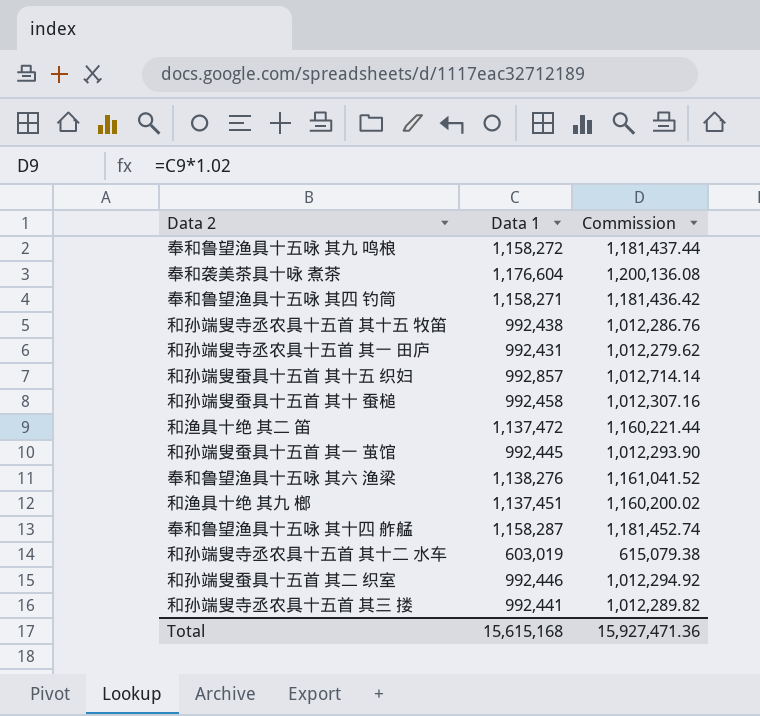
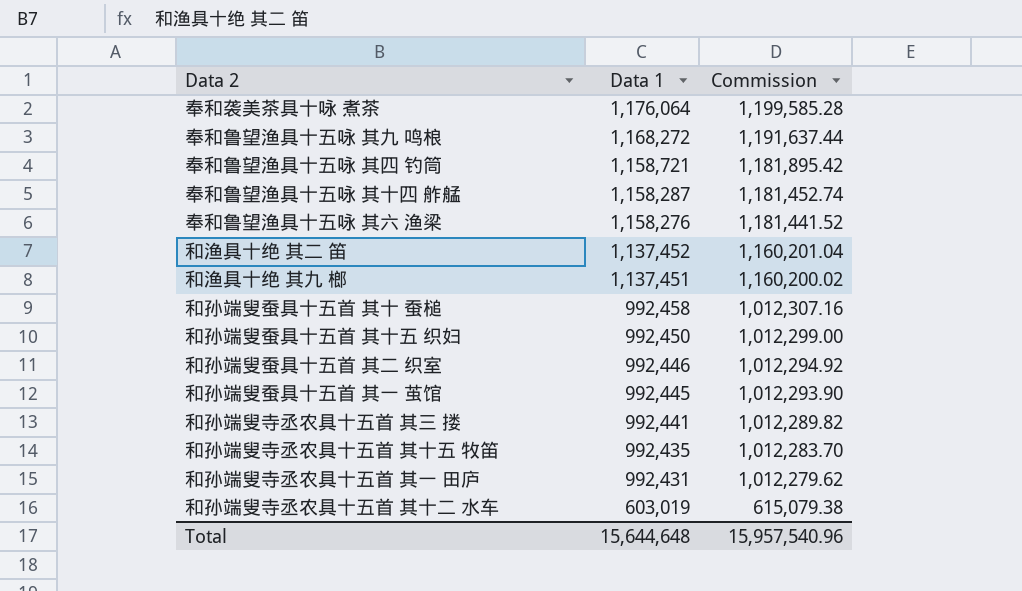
row order: none -> Data 1 descending
奉和袭美茶具十咏 煮茶 | Data 1: 1,176,604 -> 1,176,064
奉和袭美茶具十咏 煮茶 | Commission: 1,200,136.08 -> 1,199,585.28
奉和鲁望渔具十五咏 其九 鸣桹 | Data 1: 1,158,272 -> 1,168,272
奉和鲁望渔具十五咏 其九 鸣桹 | Commission: 1,181,437.44 -> 1,191,637.44
奉和鲁望渔具十五咏 其四 钓筒 | Data 1: 1,158,271 -> 1,158,721
奉和鲁望渔具十五咏 其四 钓筒 | Commission: 1,181,436.42 -> 1,181,895.42
奉和鲁望渔具十五咏 其六 渔梁 | Data 1: 1,138,276 -> 1,158,276
奉和鲁望渔具十五咏 其六 渔梁 | Commission: 1,161,041.52 -> 1,181,441.52
和渔具十绝 其二 笛 | Data 1: 1,137,472 -> 1,137,452
和渔具十绝 其二 笛 | Commission: 1,160,221.44 -> 1,160,201.04
和孙端叟蚕具十五首 其十五 织妇 | Data 1: 992,857 -> 992,450
和孙端叟蚕具十五首 其十五 织妇 | Commission: 1,012,714.14 -> 1,012,299.00
和孙端叟寺丞农具十五首 其十五 牧笛 | Data 1: 992,438 -> 992,435
和孙端叟寺丞农具十五首 其十五 牧笛 | Commission: 1,012,286.76 -> 1,012,283.70
Total | Data 1: 15,615,168 -> 15,644,648
Total | Commission: 15,927,471.36 -> 15,957,540.96

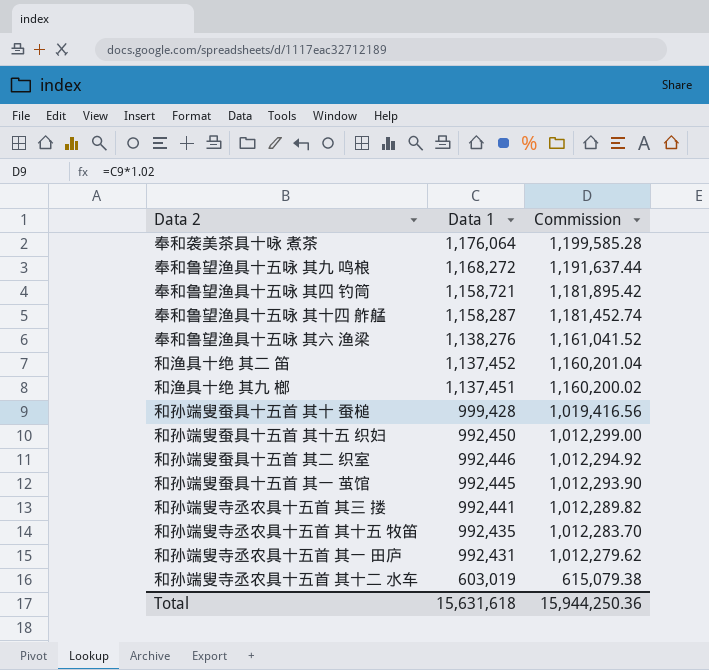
奉和鲁望渔具十五咏 其六 渔梁 | Data 1: 1,158,276 -> 1,138,276
奉和鲁望渔具十五咏 其六 渔梁 | Commission: 1,181,441.52 -> 1,161,041.52
和孙端叟蚕具十五首 其十 蚕槌 | Data 1: 992,458 -> 999,428
和孙端叟蚕具十五首 其十 蚕槌 | Commission: 1,012,307.16 -> 1,019,416.56
Total | Data 1: 15,644,648 -> 15,631,618
Total | Commission: 15,957,540.96 -> 15,944,250.36

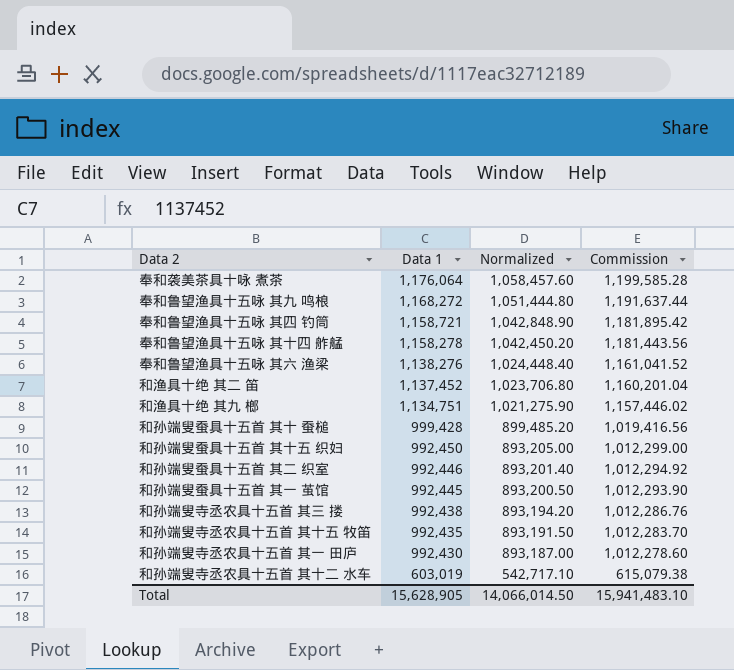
column Normalized | formula: none -> [Data 1] * 0.9
奉和鲁望渔具十五咏 其十四 舴艋 | Data 1: 1,158,287 -> 1,158,278
奉和鲁望渔具十五咏 其十四 舴艋 | Commission: 1,181,452.74 -> 1,181,443.56
和渔具十绝 其九 榔 | Data 1: 1,137,451 -> 1,134,751
和渔具十绝 其九 榔 | Commission: 1,160,200.02 -> 1,157,446.02
和孙端叟寺丞农具十五首 其三 搂 | Data 1: 992,441 -> 992,438
和孙端叟寺丞农具十五首 其三 搂 | Commission: 1,012,289.82 -> 1,012,286.76
和孙端叟寺丞农具十五首 其一 田庐 | Data 1: 992,431 -> 992,430
和孙端叟寺丞农具十五首 其一 田庐 | Commission: 1,012,279.62 -> 1,012,278.60
Total | Data 1: 15,631,618 -> 15,628,905
Total | Commission: 15,944,250.36 -> 15,941,483.10

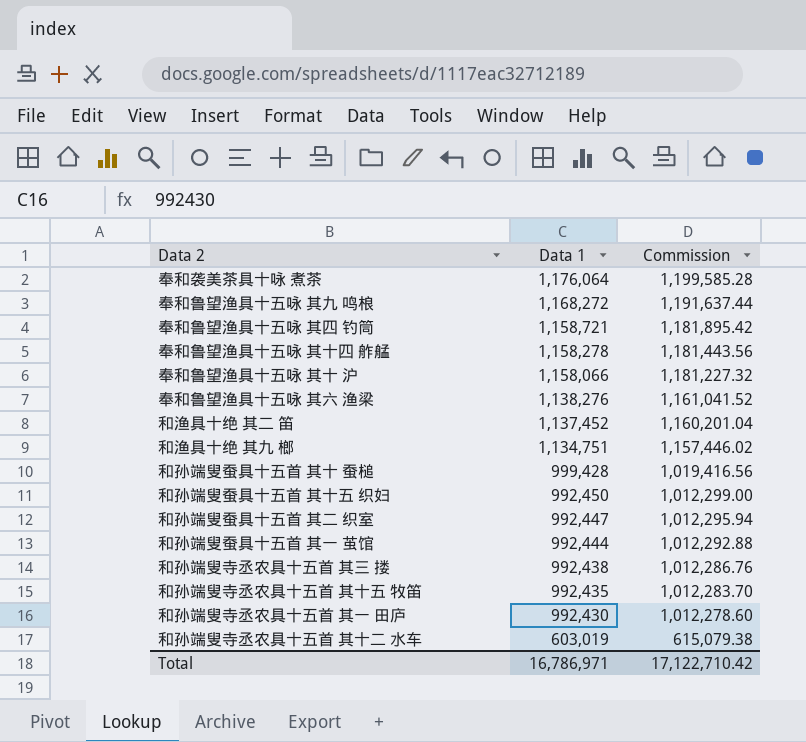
column Normalized | formula: [Data 1] * 0.9 -> none
row 奉和鲁望渔具十五咏 其十 沪: none -> 1,158,066 | 1,181,227.32
和孙端叟蚕具十五首 其二 织室 | Data 1: 992,446 -> 992,447
和孙端叟蚕具十五首 其二 织室 | Commission: 1,012,294.92 -> 1,012,295.94
和孙端叟蚕具十五首 其一 茧馆 | Data 1: 992,445 -> 992,444
和孙端叟蚕具十五首 其一 茧馆 | Commission: 1,012,293.90 -> 1,012,292.88
Total | Data 1: 15,628,905 -> 16,786,971
Total | Commission: 15,941,483.10 -> 17,122,710.42

